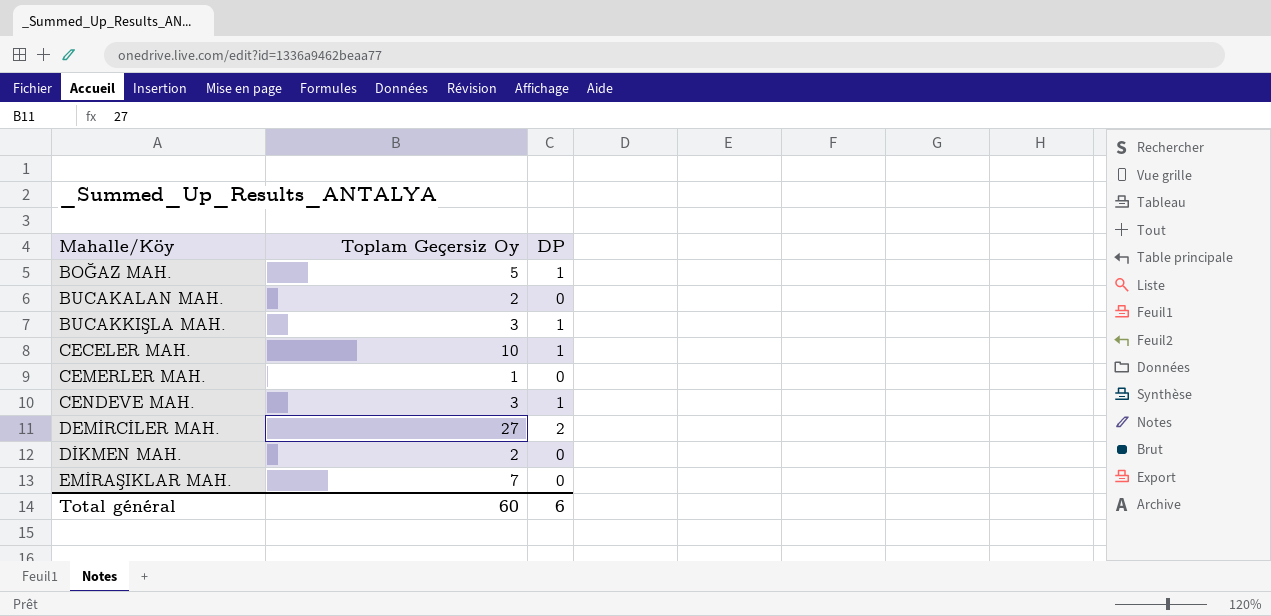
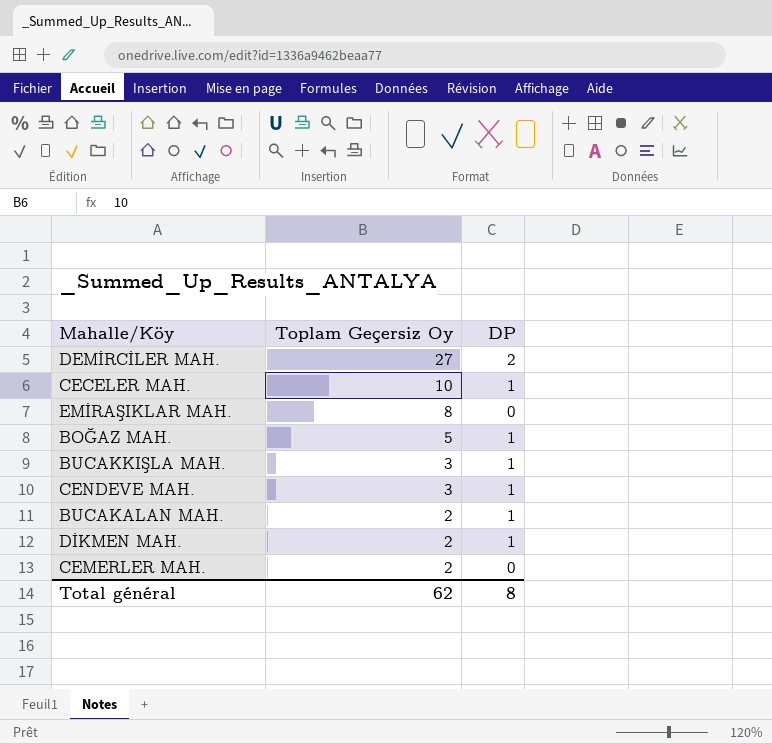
row order: Mahalle/Köy ascending -> Toplam Geçersiz Oy descending
EMİRAŞIKLAR MAH. | Toplam Geçersiz Oy: 7 -> 8
BUCAKALAN MAH. | DP: 0 -> 1
DİKMEN MAH. | DP: 0 -> 1
CEMERLER MAH. | Toplam Geçersiz Oy: 1 -> 2
Total général | Toplam Geçersiz Oy: 60 -> 62
Total général | DP: 6 -> 8

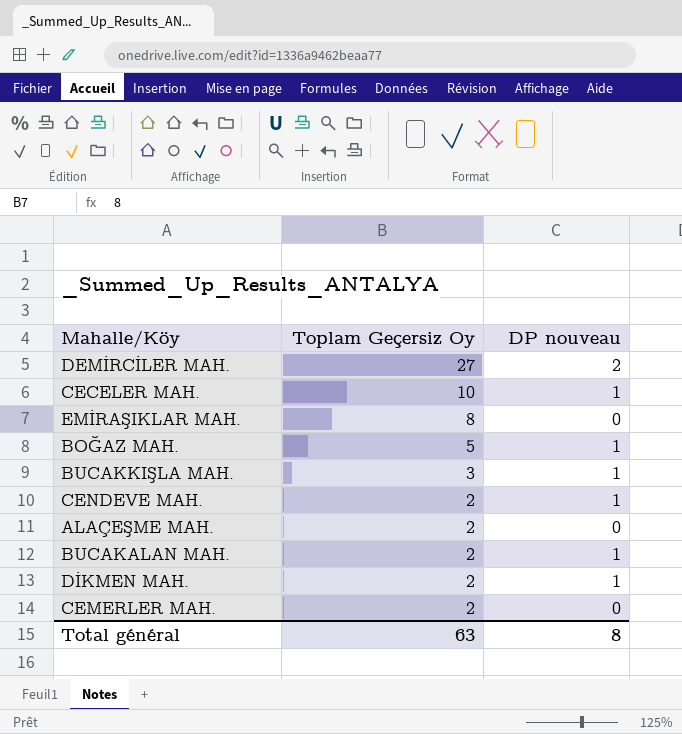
column name: DP -> DP nouveau
CENDEVE MAH. | Toplam Geçersiz Oy: 3 -> 2
row ALAÇEŞME MAH.: none -> 2 | 0
Total général | Toplam Geçersiz Oy: 62 -> 63

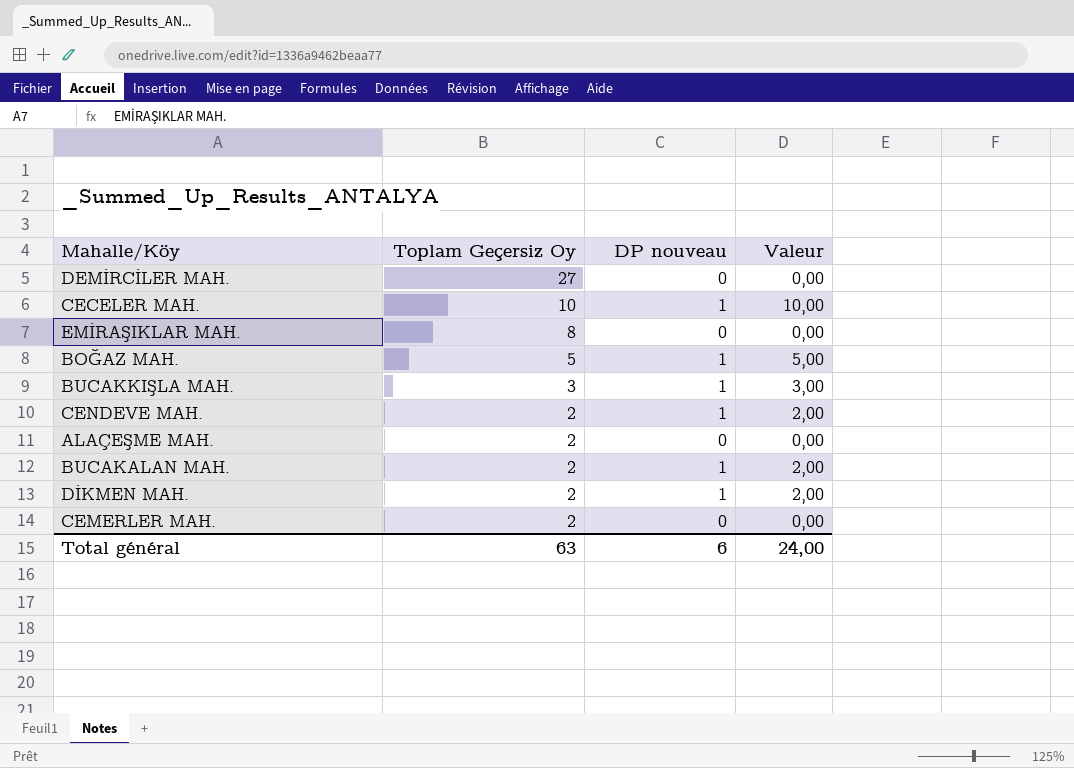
column Valeur | formula: none -> [Toplam Geçersiz Oy] * [DP nouveau]
DEMİRCİLER MAH. | DP nouveau: 2 -> 0
Total général | DP nouveau: 8 -> 6

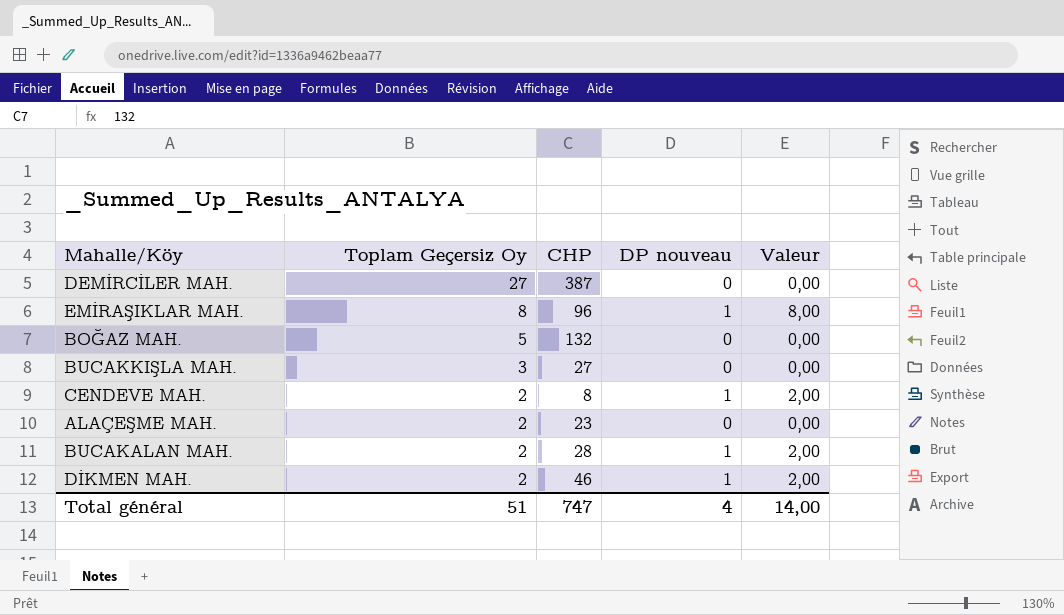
column CHP | position: none -> 3
row CECELER MAH.: 10 | 1 | 10,00 -> none
row CEMERLER MAH.: 2 | 0 | 0,00 -> none
EMİRAŞIKLAR MAH. | DP nouveau: 0 -> 1
EMİRAŞIKLAR MAH. | Valeur: 0,00 -> 8,00
BOĞAZ MAH. | DP nouveau: 1 -> 0
BOĞAZ MAH. | Valeur: 5,00 -> 0,00
BUCAKKIŞLA MAH. | DP nouveau: 1 -> 0
BUCAKKIŞLA MAH. | Valeur: 3,00 -> 0,00
Total général | Toplam Geçersiz Oy: 63 -> 51
Total général | DP nouveau: 6 -> 4
Total général | Valeur: 24,00 -> 14,00

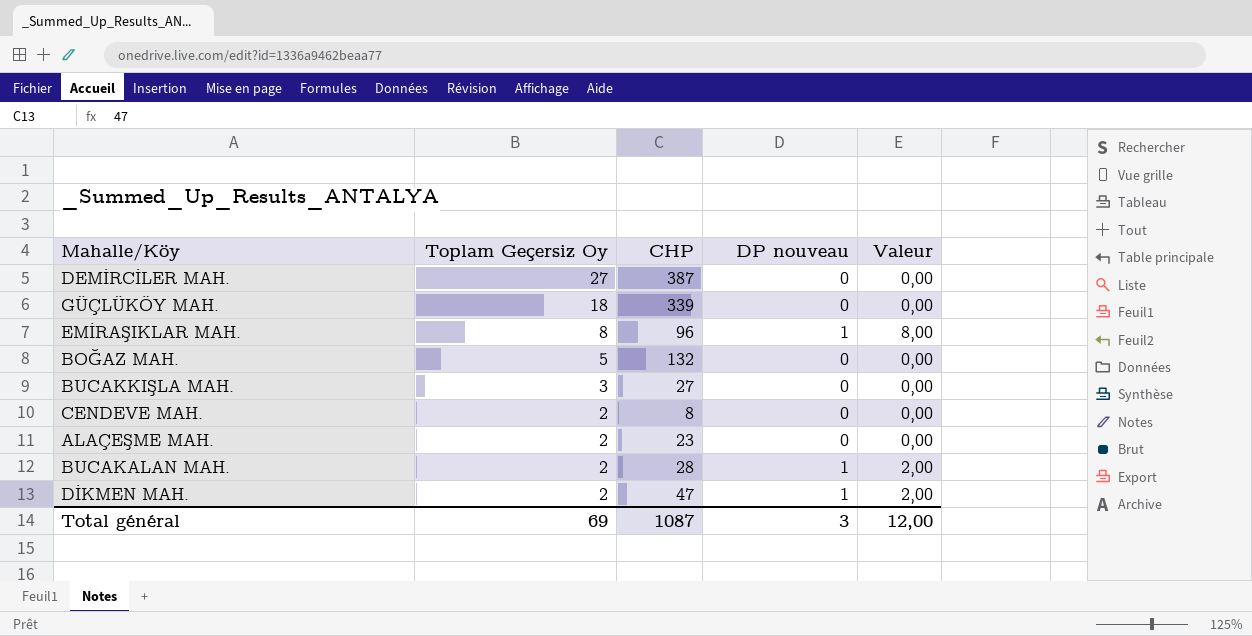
row GÜÇLÜKÖY MAH.: none -> 18 | 339 | 0 | 0,00
CENDEVE MAH. | DP nouveau: 1 -> 0
CENDEVE MAH. | Valeur: 2,00 -> 0,00
DİKMEN MAH. | CHP: 46 -> 47
Total général | Toplam Geçersiz Oy: 51 -> 69
Total général | CHP: 747 -> 1087
Total général | DP nouveau: 4 -> 3
Total général | Valeur: 14,00 -> 12,00

